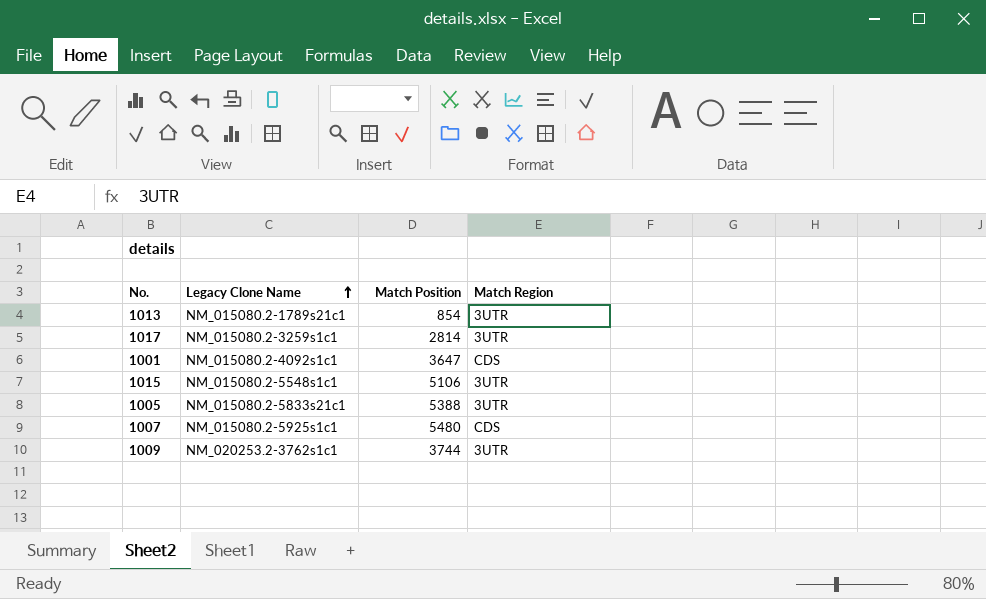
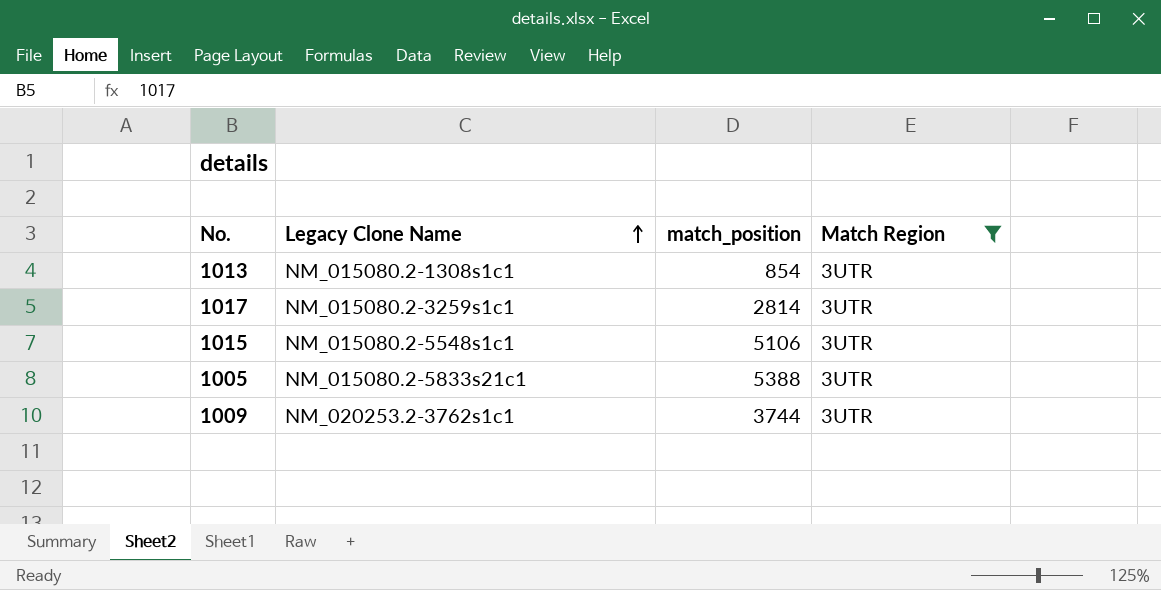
filter: none -> Match Region = 3UTR
column name: Match Position -> match_position
1013 | Legacy Clone Name: NM_015080.2-1789s21c1 -> NM_015080.2-1308s1c1

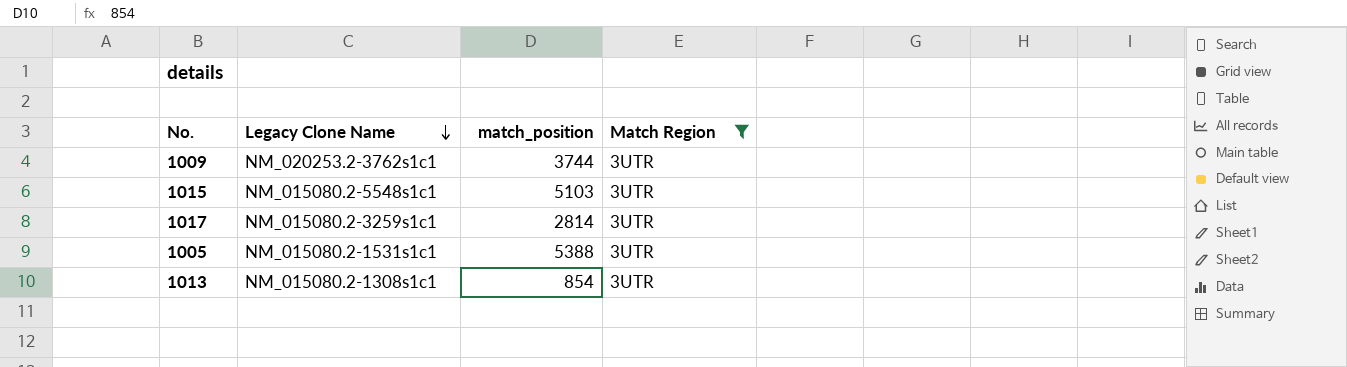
row order: Legacy Clone Name ascending -> Legacy Clone Name descending
1015 | match_position: 5106 -> 5103
1005 | Legacy Clone Name: NM_015080.2-5833s21c1 -> NM_015080.2-1531s1c1

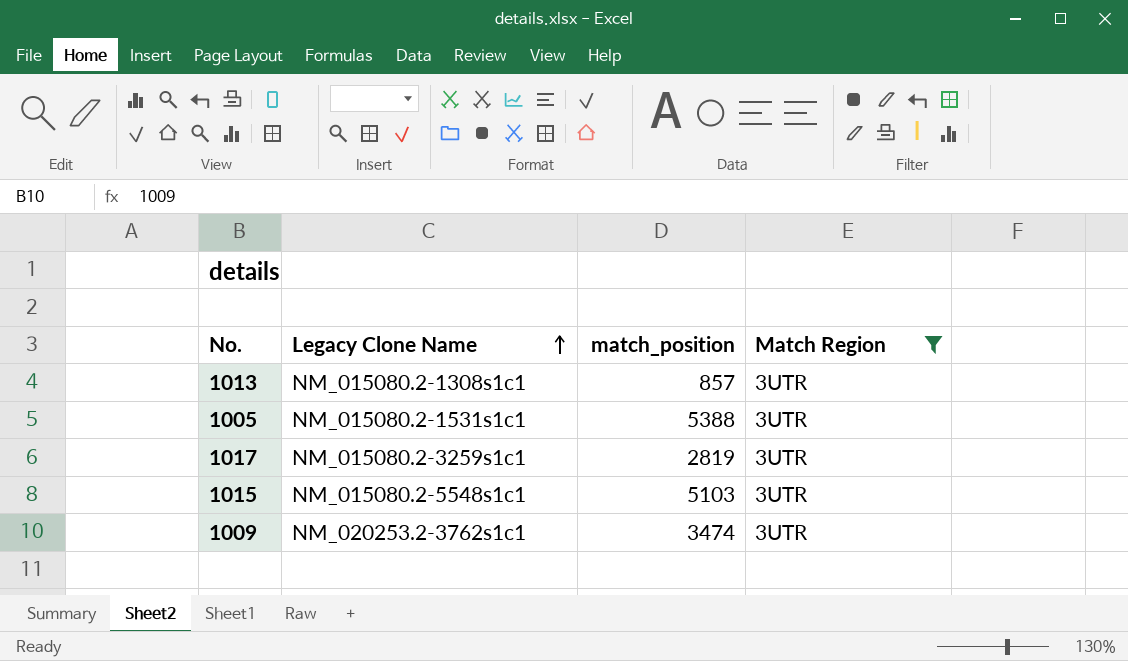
row order: Legacy Clone Name descending -> Legacy Clone Name ascending
1013 | match_position: 854 -> 857
1017 | match_position: 2814 -> 2819
1009 | match_position: 3744 -> 3474

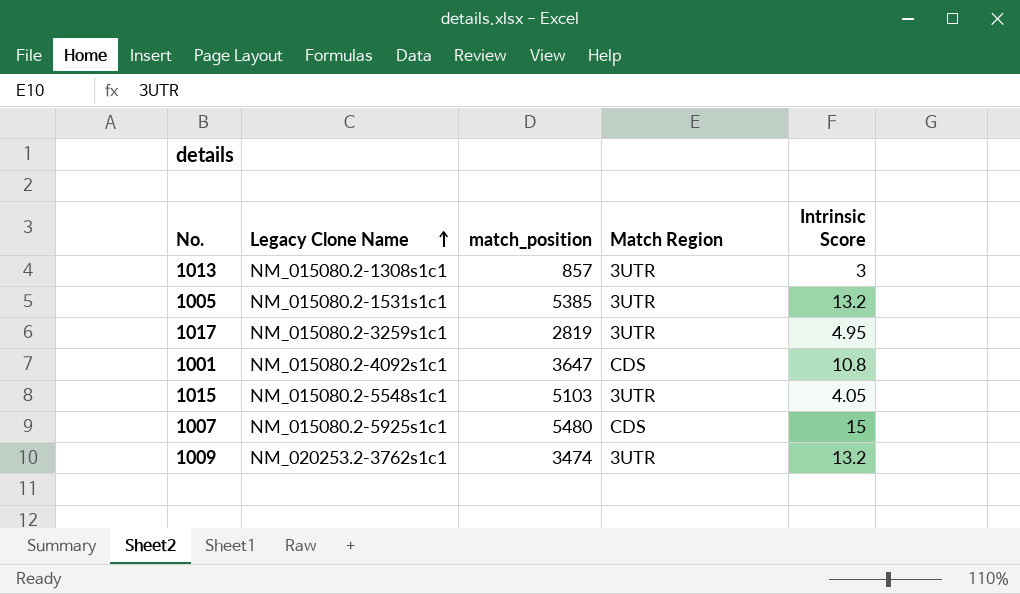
filter: Match Region = 3UTR -> none
column Intrinsic Score | position: none -> 5
1005 | match_position: 5388 -> 5385

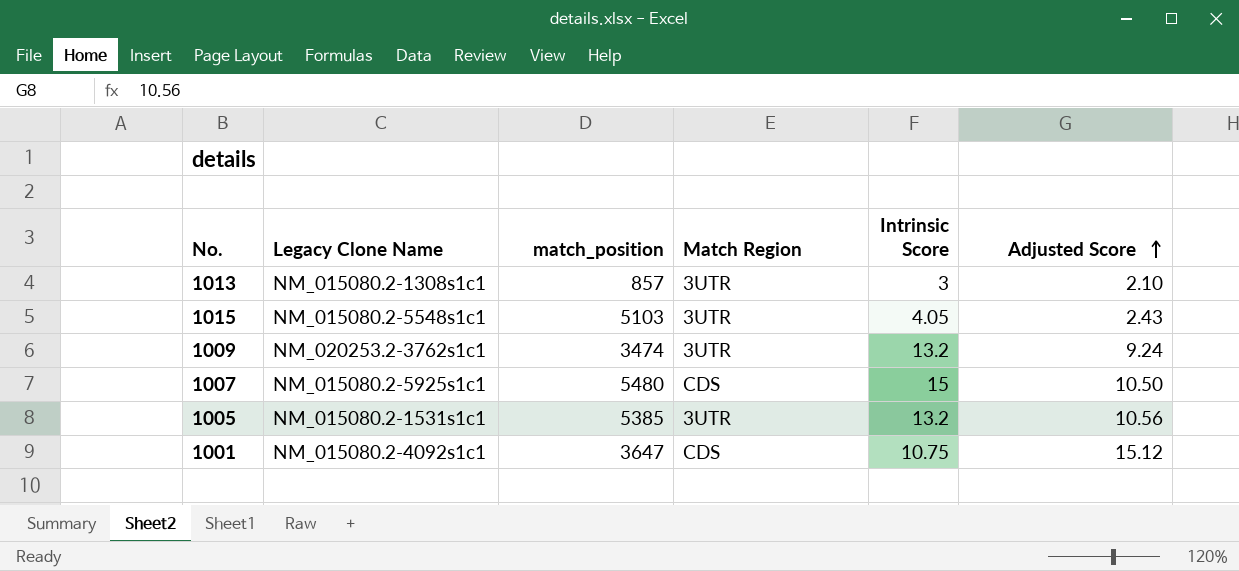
row order: Legacy Clone Name ascending -> Adjusted Score ascending
column Adjusted Score | position: none -> 6
row 1017: NM_015080.2-3259s1c1 | 2819 | 3UTR | 4.95 -> none
1001 | Intrinsic Score: 10.8 -> 10.75

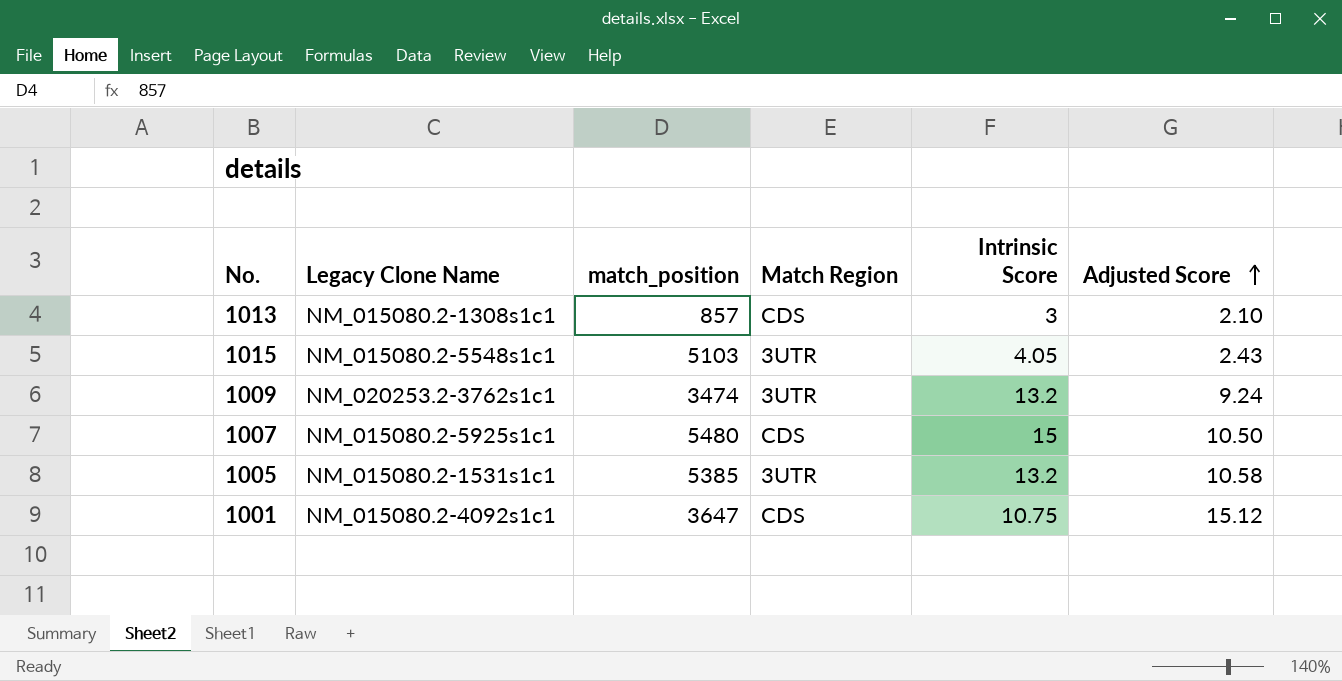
1013 | Match Region: 3UTR -> CDS
1005 | Adjusted Score: 10.56 -> 10.58

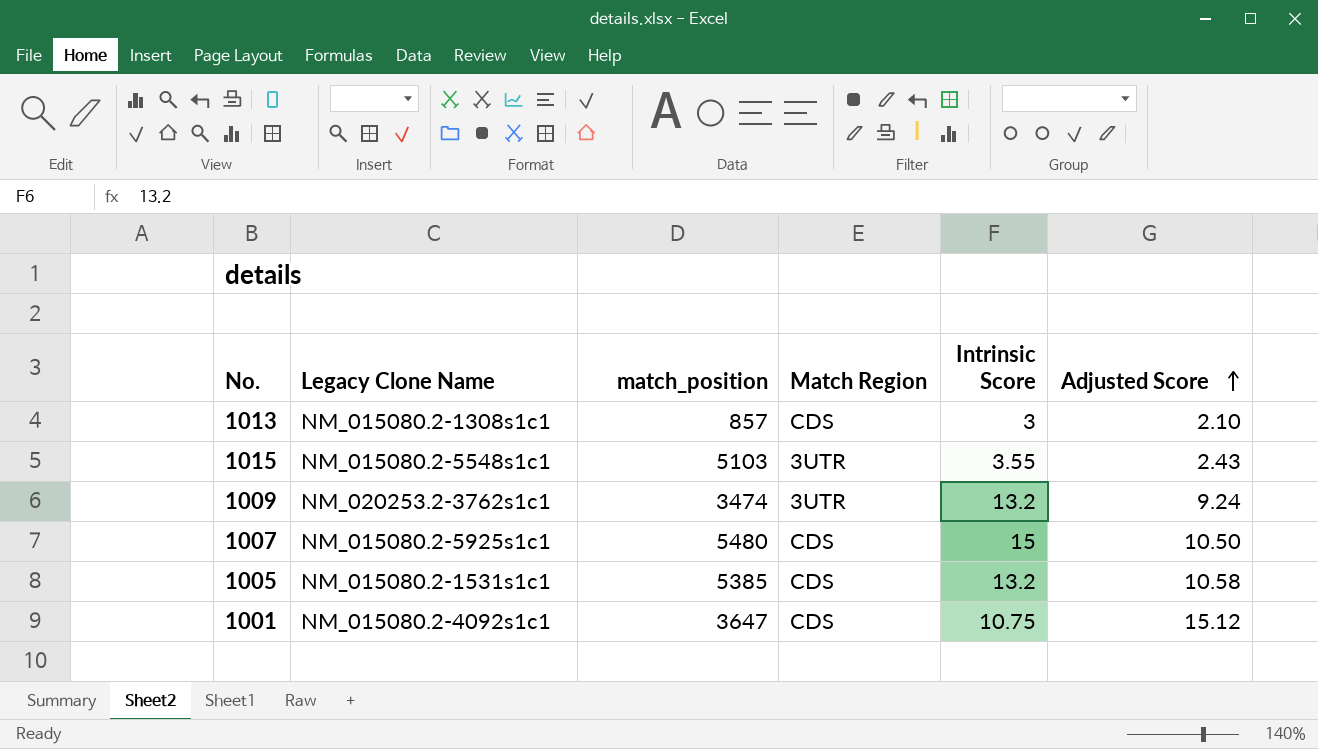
1015 | Intrinsic Score: 4.05 -> 3.55
1005 | Match Region: 3UTR -> CDS

